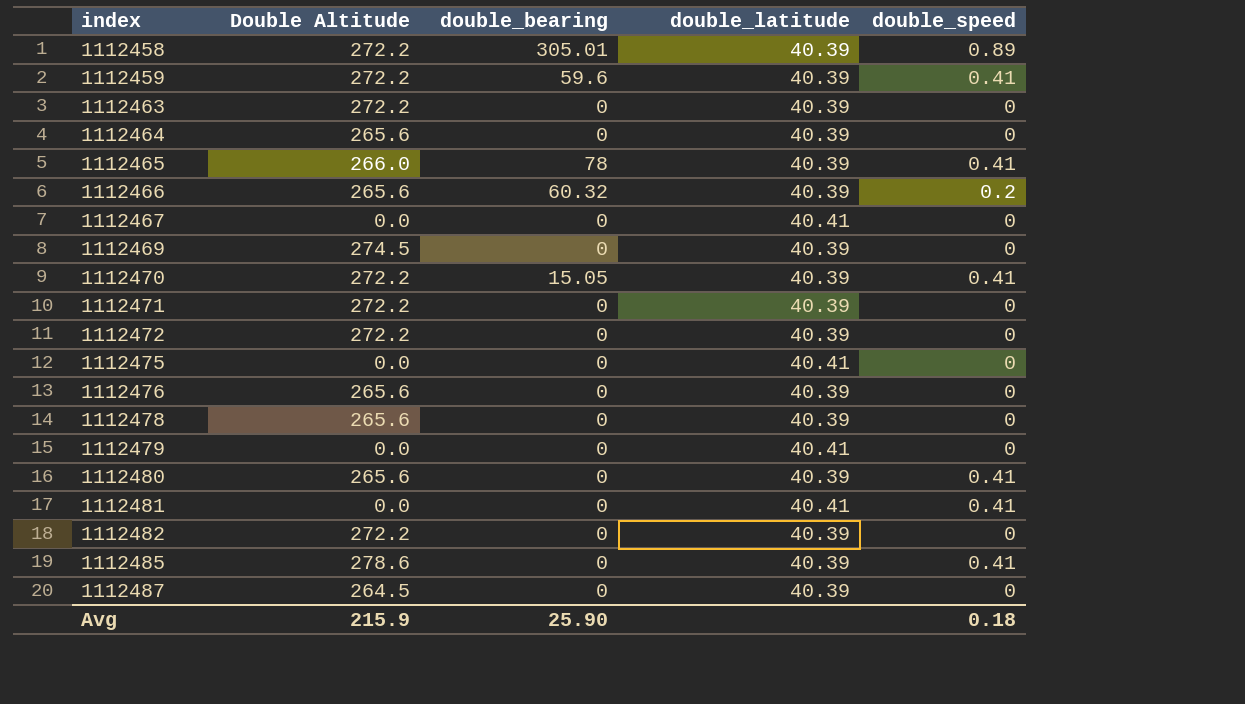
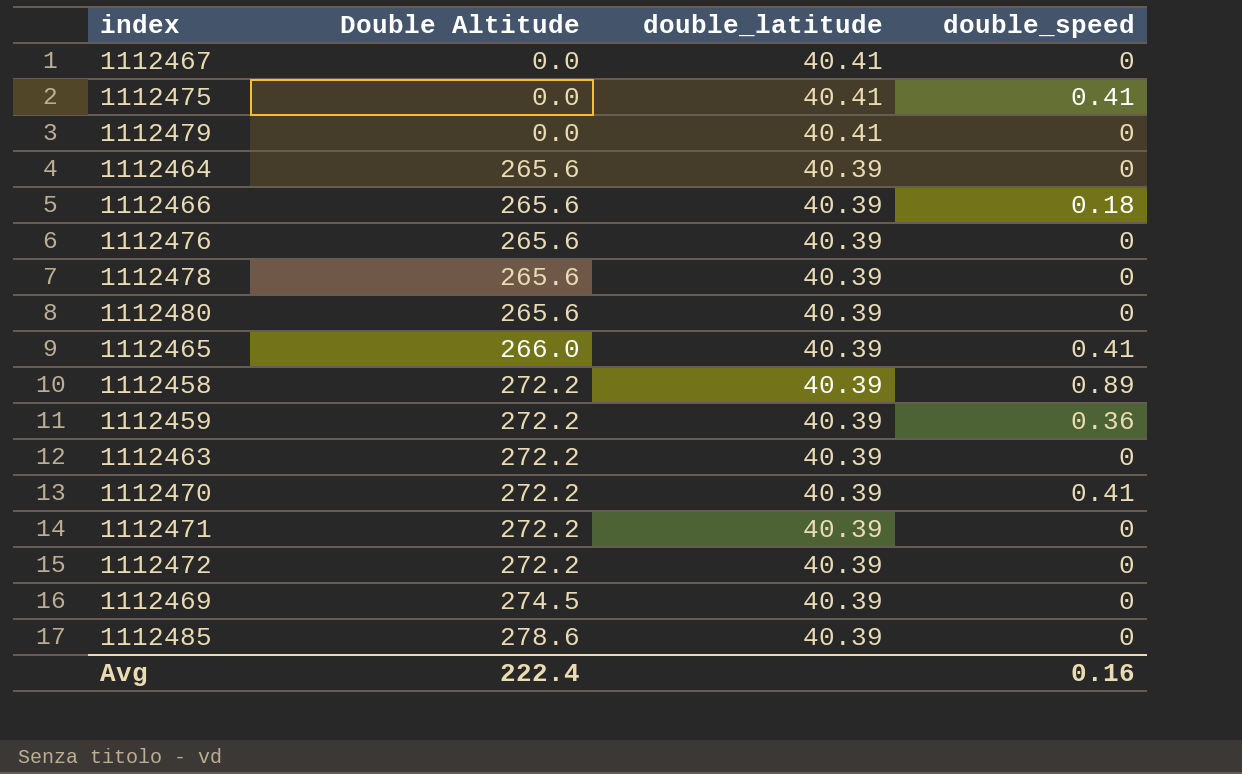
row order: index ascending -> Double Altitude ascending
column double_bearing | position: 3 -> none
row 1112481: 0.0 | 0 | 40.41 | 0.41 -> none
row 1112482: 272.2 | 0 | 40.39 | 0 -> none
row 1112487: 264.5 | 0 | 40.39 | 0 -> none
1112475 | double_speed: 0 -> 0.41
1112466 | double_speed: 0.2 -> 0.18
1112480 | double_speed: 0.41 -> 0
1112459 | double_speed: 0.41 -> 0.36
1112485 | double_speed: 0.41 -> 0
Avg | Double Altitude: 215.9 -> 222.4
Avg | double_speed: 0.18 -> 0.16

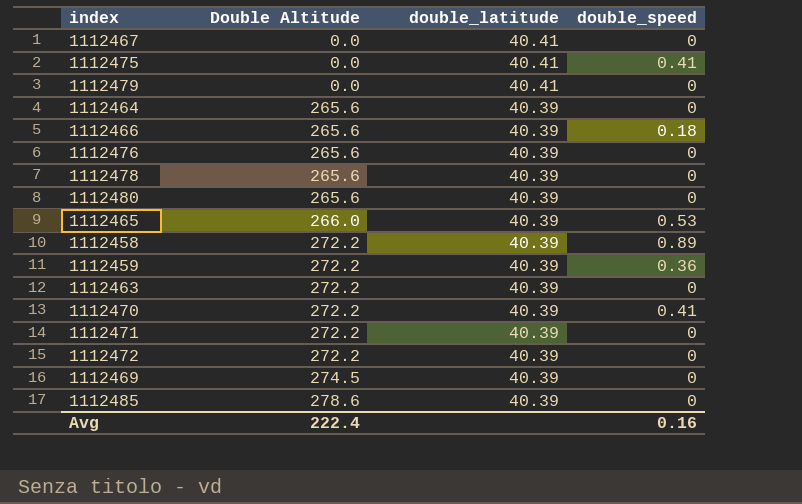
1112465 | double_speed: 0.41 -> 0.53

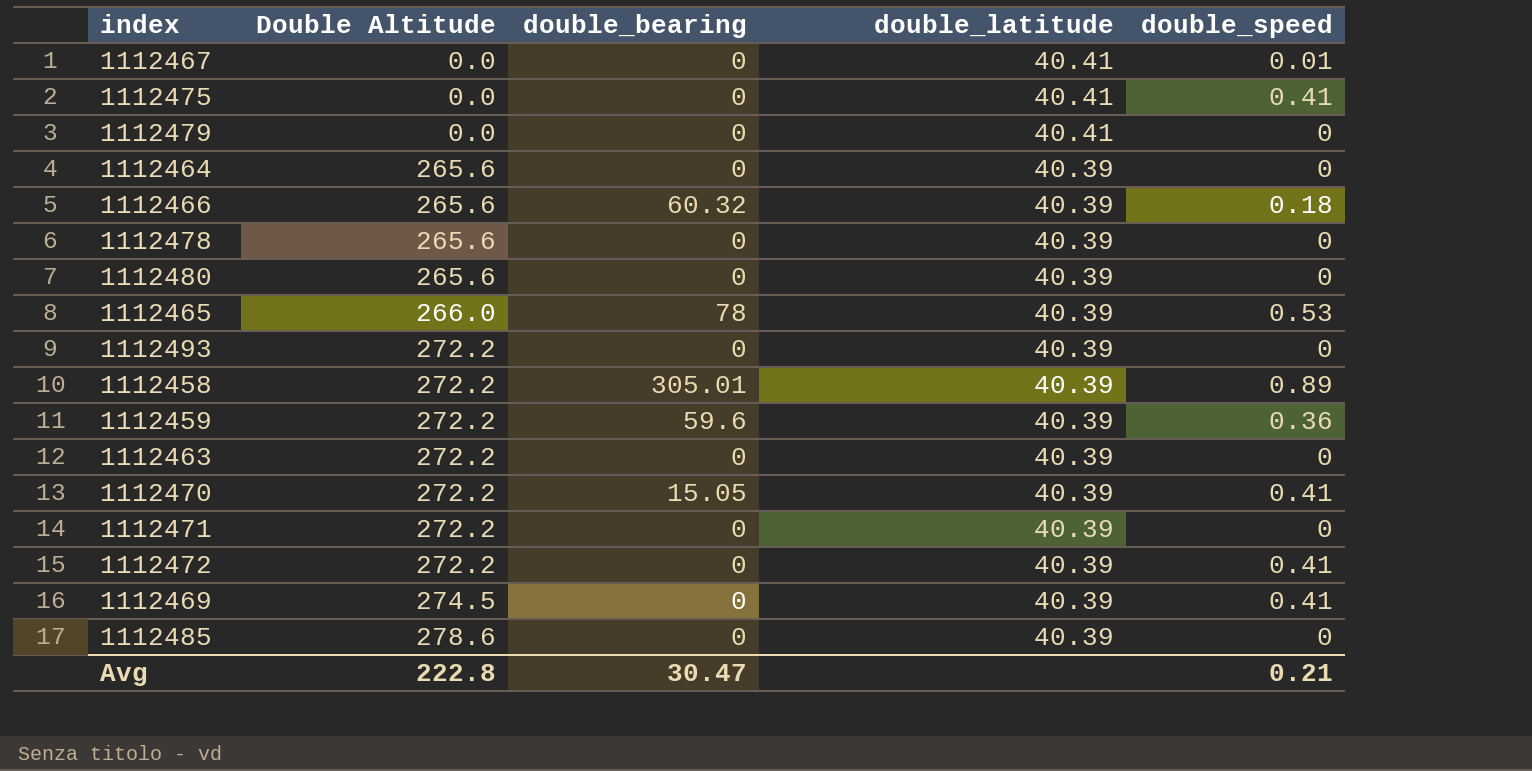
column double_bearing | position: none -> 3
row 1112476: 265.6 | 40.39 | 0 -> none
1112467 | double_speed: 0 -> 0.01
row 1112493: none -> 272.2 | 0 | 40.39 | 0
1112472 | double_speed: 0 -> 0.41
1112469 | double_speed: 0 -> 0.41
Avg | Double Altitude: 222.4 -> 222.8
Avg | double_speed: 0.16 -> 0.21

